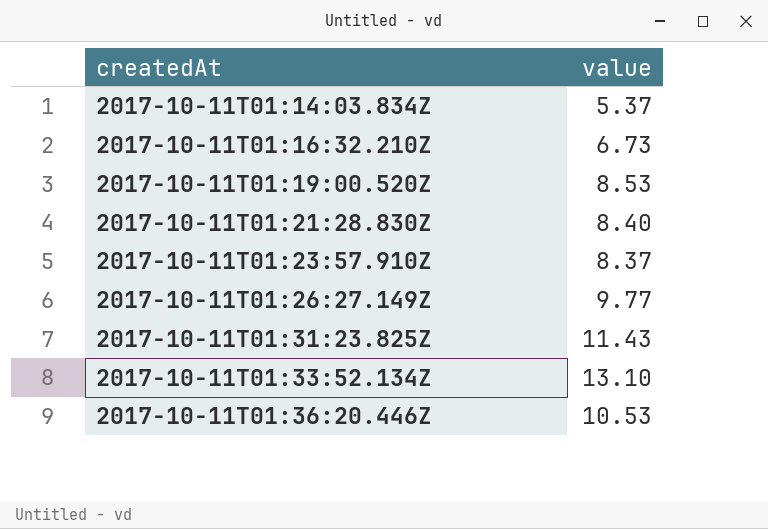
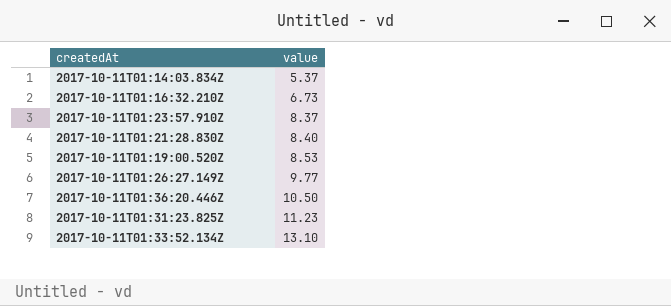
row order: createdAt ascending -> value ascending
2017-10-11T01:36:20.446Z | value: 10.53 -> 10.50
2017-10-11T01:31:23.825Z | value: 11.43 -> 11.23

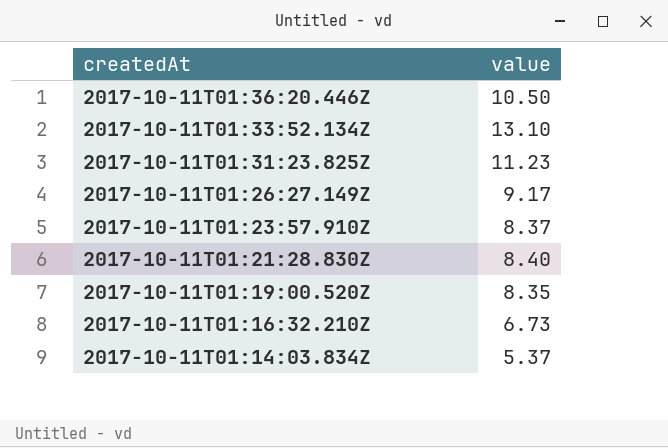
row order: value ascending -> createdAt descending
2017-10-11T01:26:27.149Z | value: 9.77 -> 9.17
2017-10-11T01:19:00.520Z | value: 8.53 -> 8.35

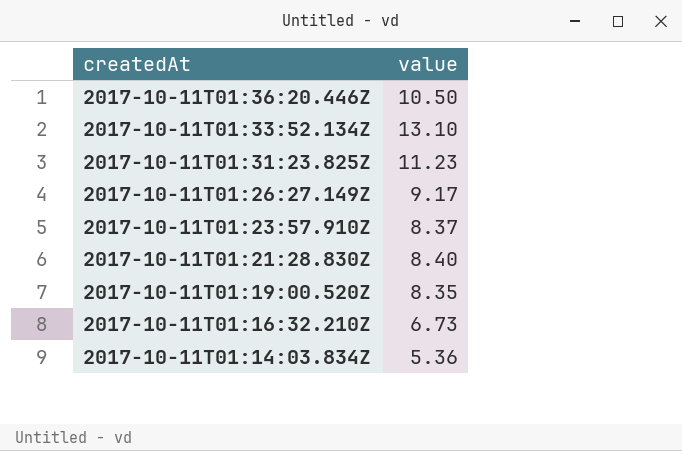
2017-10-11T01:14:03.834Z | value: 5.37 -> 5.36

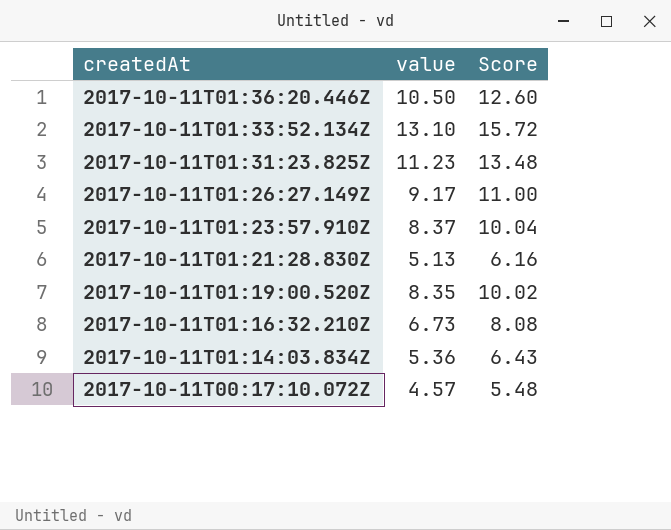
column Score | formula: none -> [value] * 1.2
2017-10-11T01:21:28.830Z | value: 8.40 -> 5.13
row 2017-10-11T00:17:10.072Z: none -> 4.57 | 5.48

